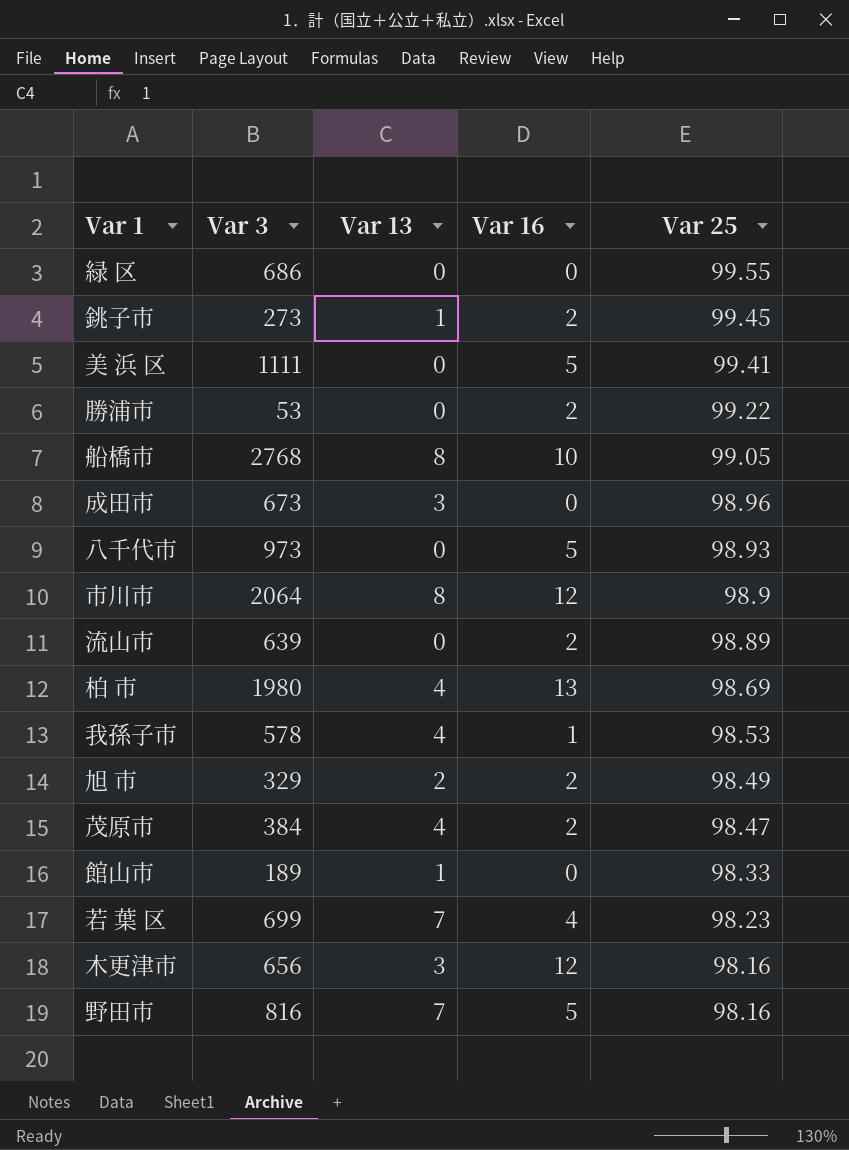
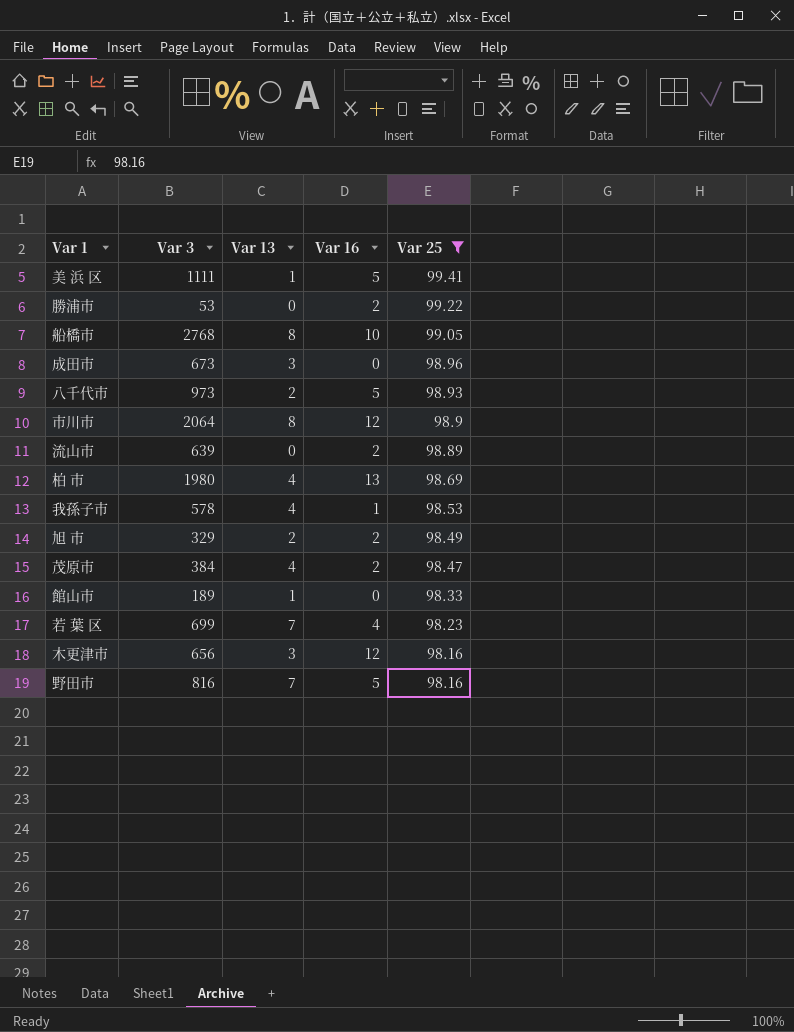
filter: none -> Var 25 <= 99.41
美 浜 区 | Var 13: 0 -> 1
八千代市 | Var 13: 0 -> 2

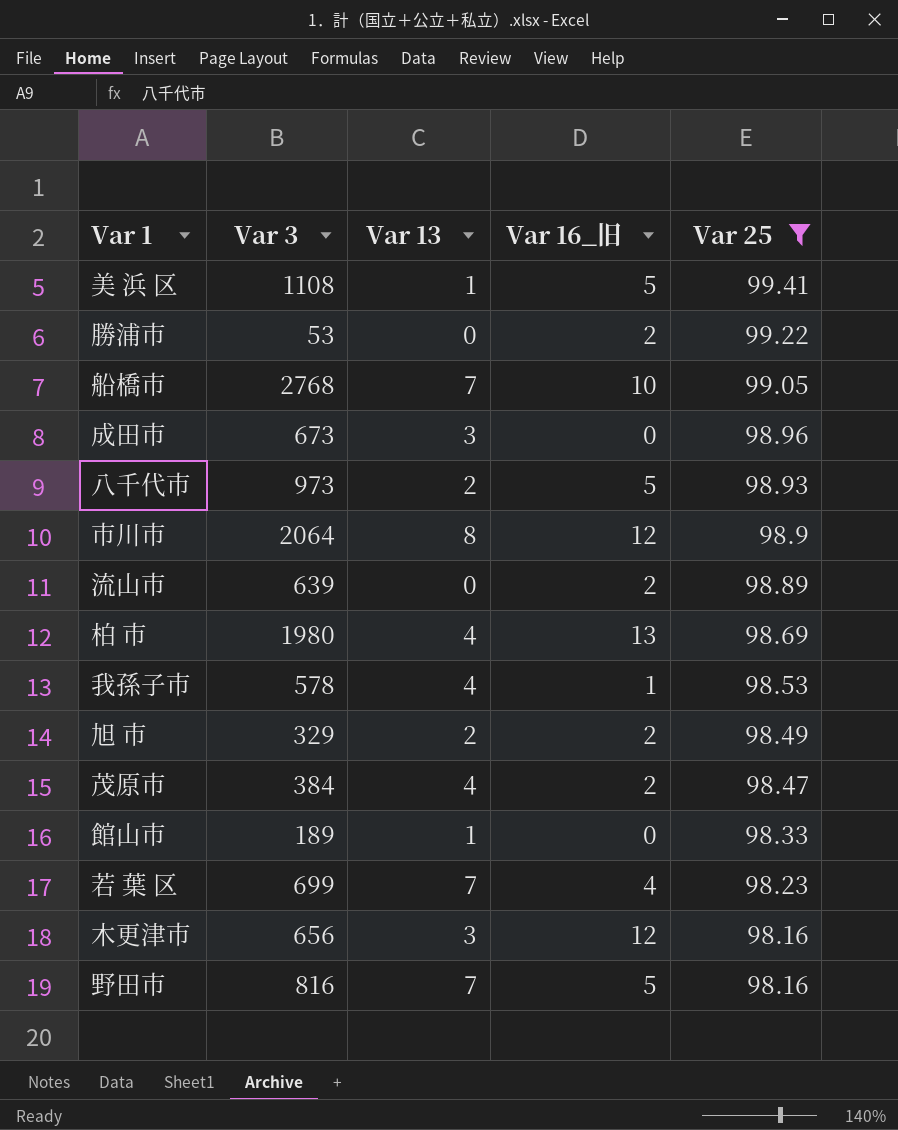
column name: Var 16 -> Var 16_旧
美 浜 区 | Var 3: 1111 -> 1108
船橋市 | Var 13: 8 -> 7

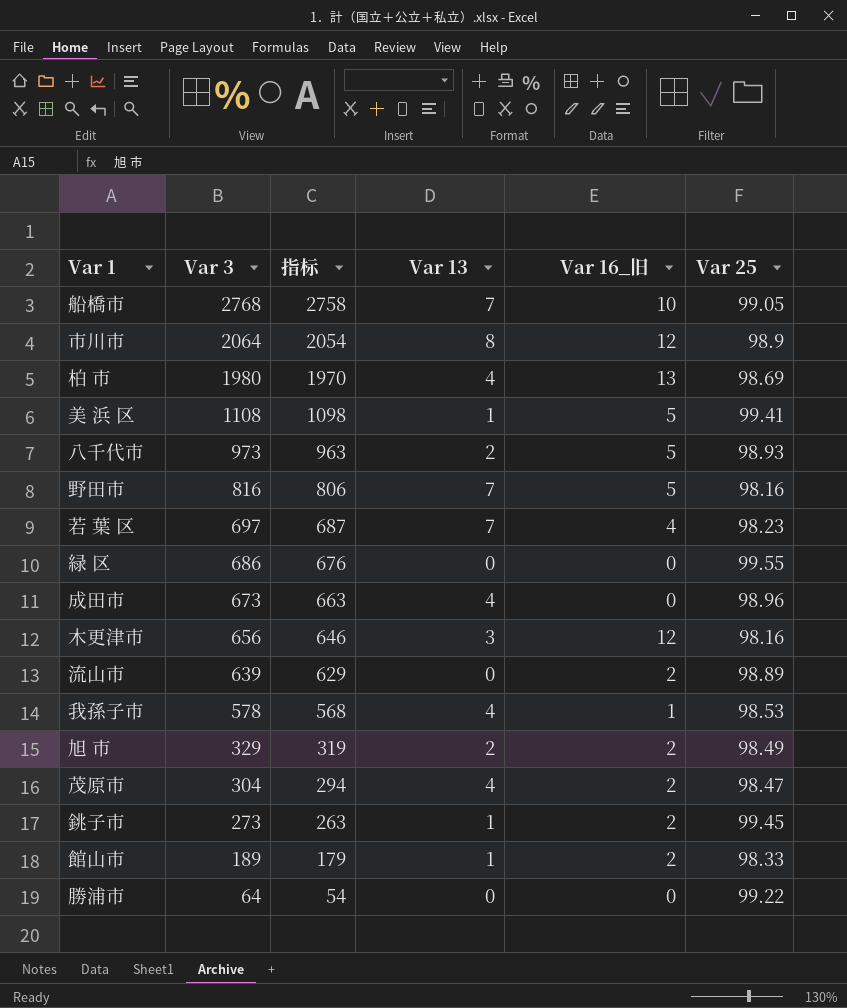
filter: Var 25 <= 99.41 -> none
row order: Var 25 descending -> Var 3 descending
column 指标 | formula: none -> [Var 3] - 10
若 葉 区 | Var 3: 699 -> 697
成田市 | Var 13: 3 -> 4
茂原市 | Var 3: 384 -> 304
館山市 | Var 16_旧: 0 -> 2
勝浦市 | Var 3: 53 -> 64
勝浦市 | Var 16_旧: 2 -> 0

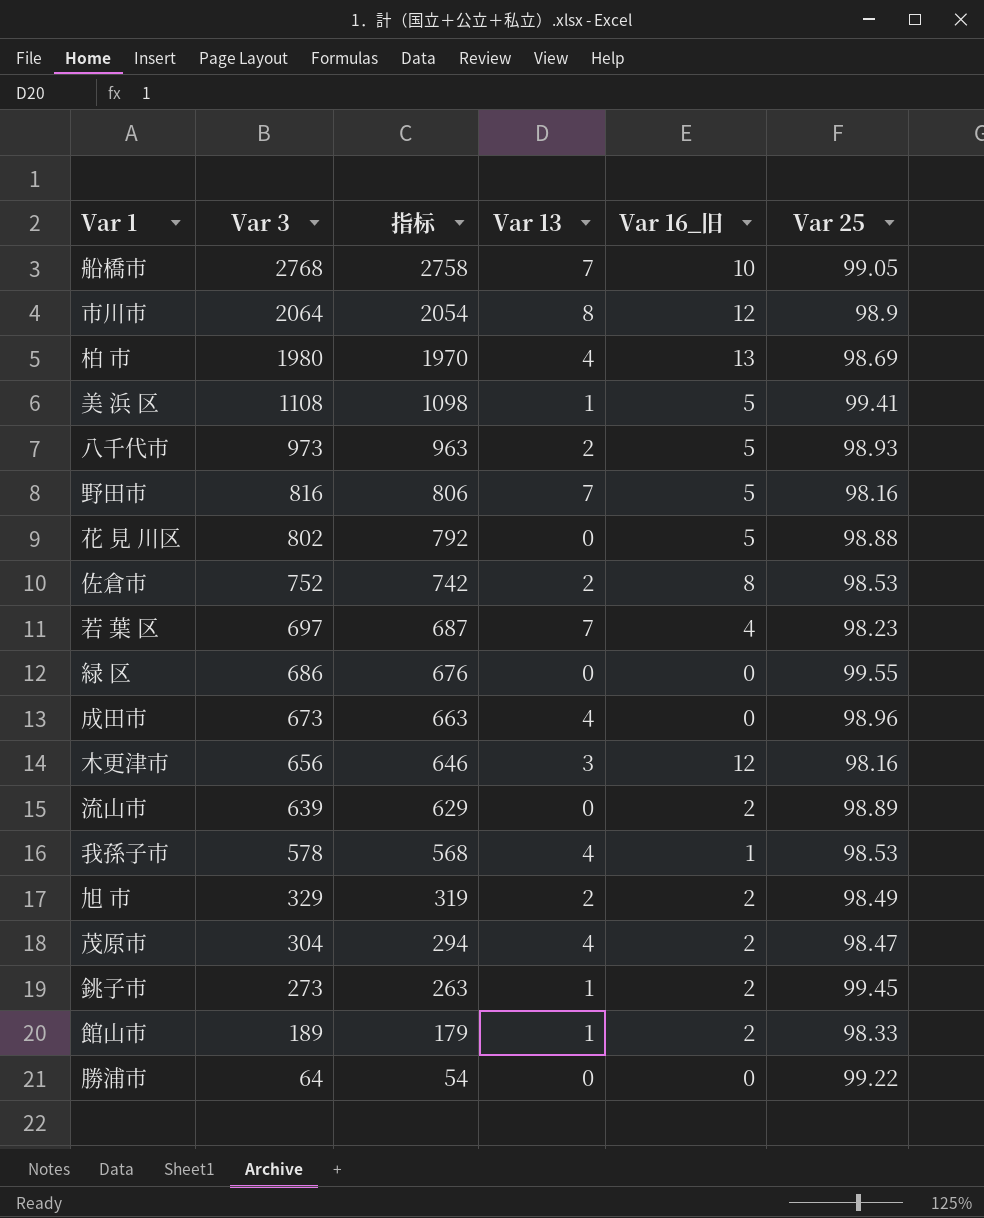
row 花 見 川区: none -> 802 | 792 | 0 | 5 | 98.88
row 佐倉市: none -> 752 | 742 | 2 | 8 | 98.53

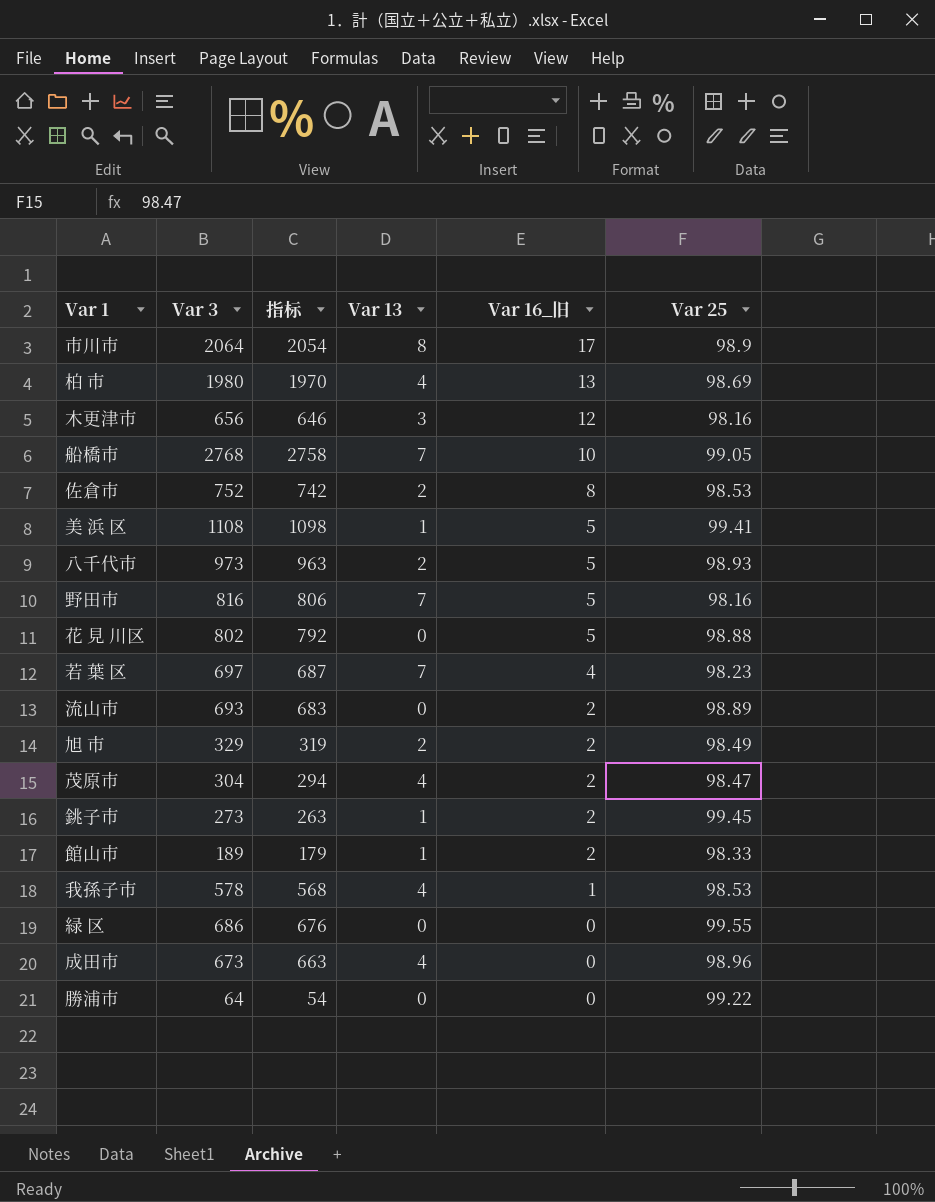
row order: Var 3 descending -> Var 16_旧 descending
市川市 | Var 16_旧: 12 -> 17
流山市 | Var 3: 639 -> 693
流山市 | 指标: 629 -> 683

